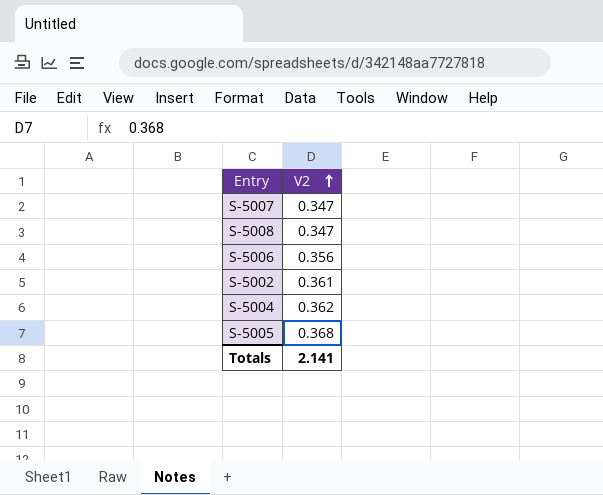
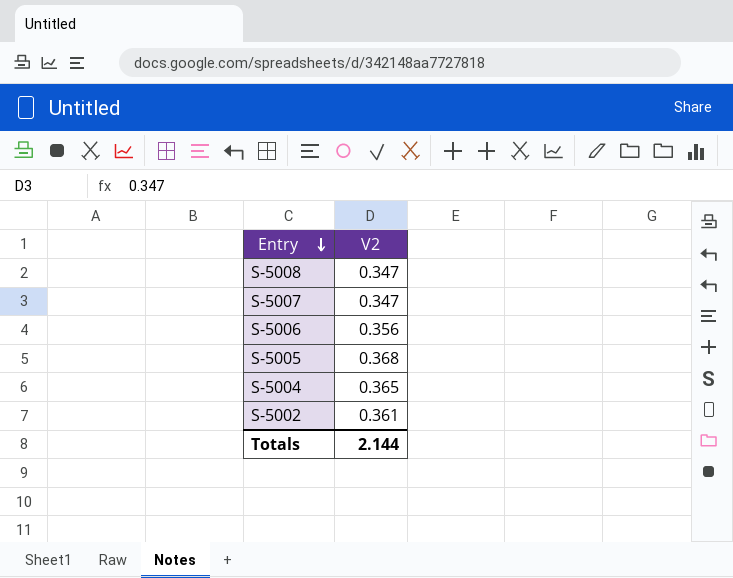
row order: V2 ascending -> Entry descending
S-5004 | V2: 0.362 -> 0.365
Totals | V2: 2.141 -> 2.144

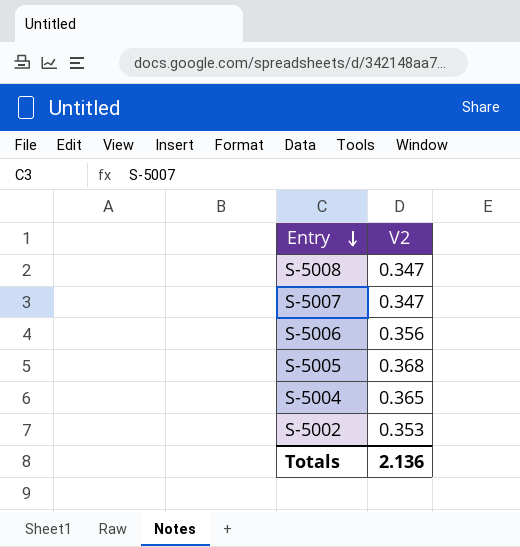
S-5002 | V2: 0.361 -> 0.353
Totals | V2: 2.144 -> 2.136

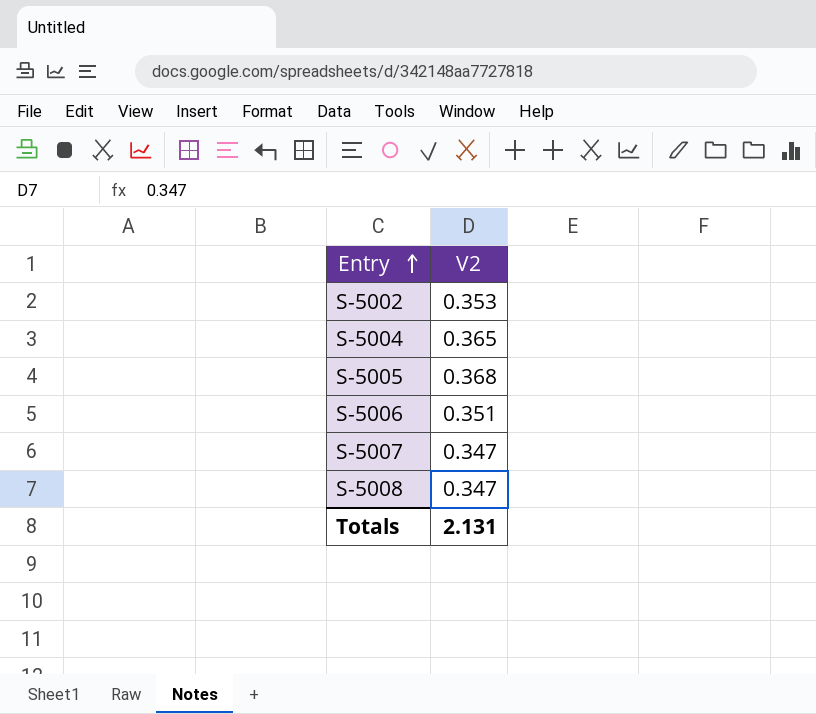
row order: Entry descending -> Entry ascending
S-5006 | V2: 0.356 -> 0.351
Totals | V2: 2.136 -> 2.131

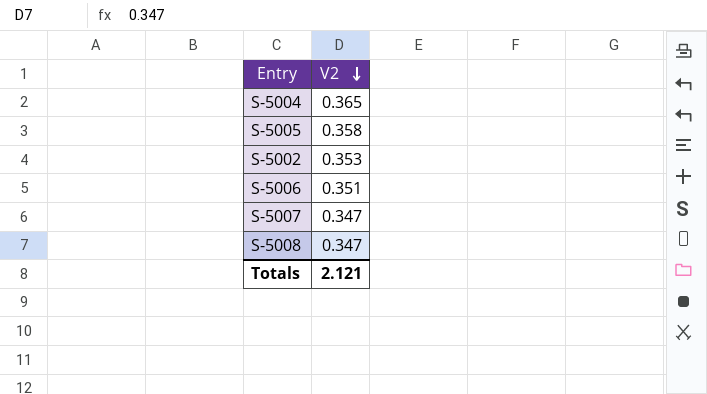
row order: Entry ascending -> V2 descending
S-5005 | V2: 0.368 -> 0.358
Totals | V2: 2.131 -> 2.121

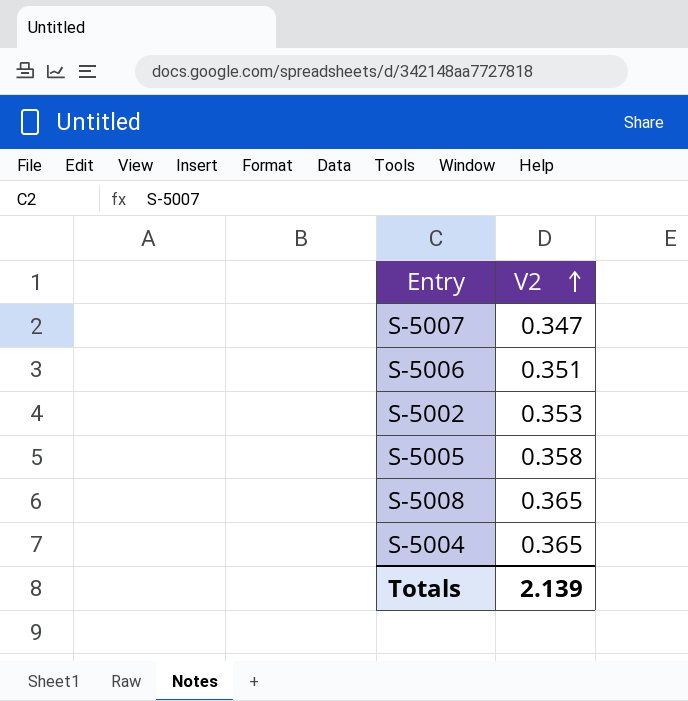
row order: V2 descending -> V2 ascending
S-5008 | V2: 0.347 -> 0.365
Totals | V2: 2.121 -> 2.139

